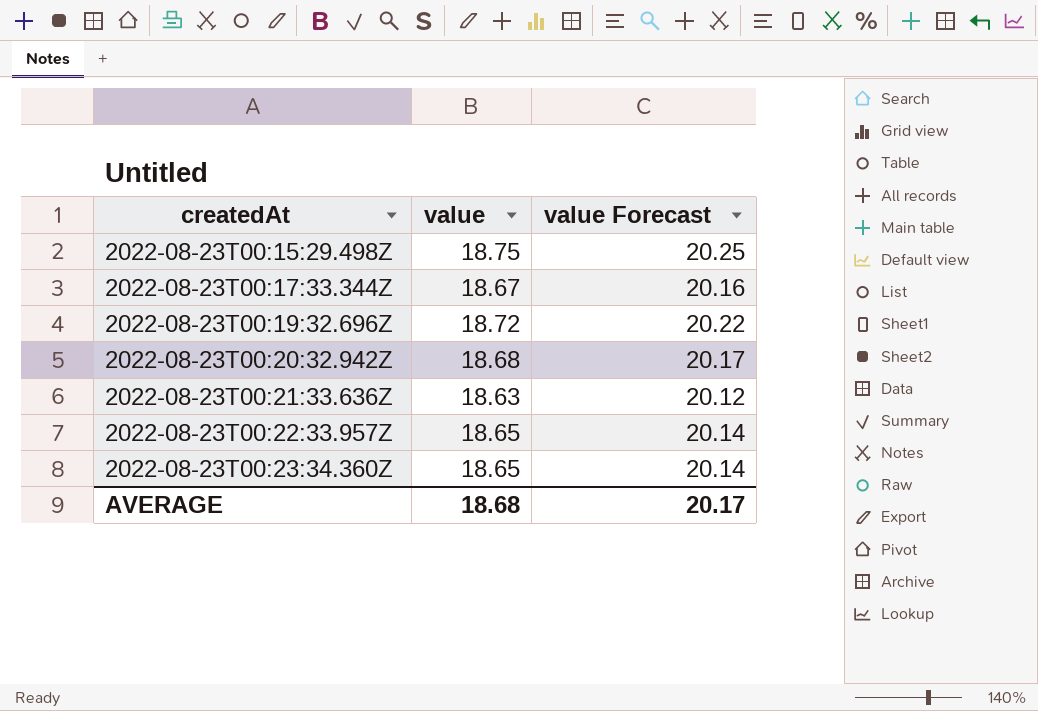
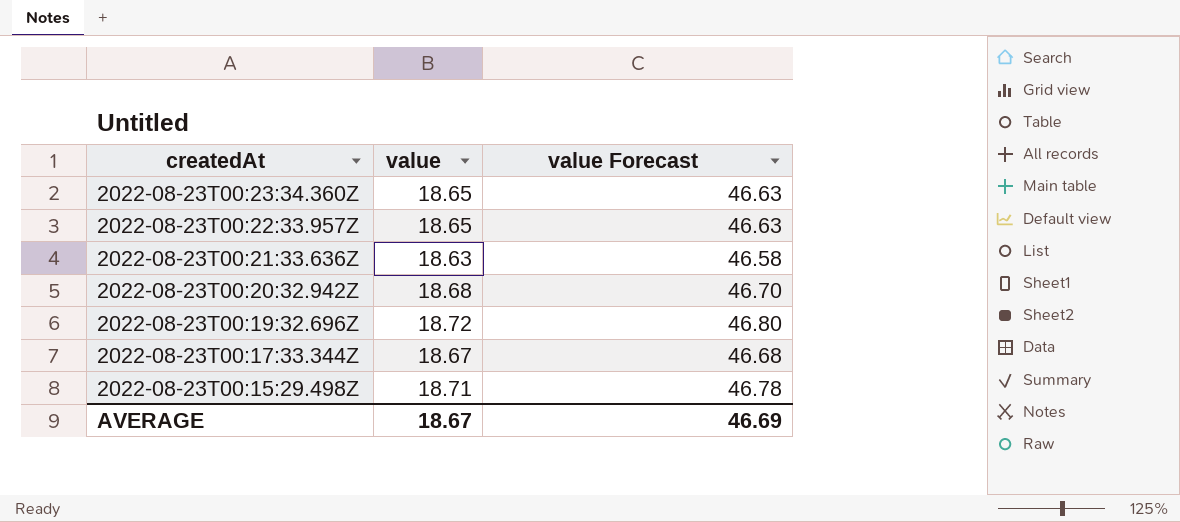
row order: createdAt ascending -> createdAt descending
column value Forecast | formula: [value] * 1.08 -> [value] * 2.5
2022-08-23T00:15:29.498Z | value: 18.75 -> 18.71
AVERAGE | value: 18.68 -> 18.67
AVERAGE | value Forecast: 20.17 -> 46.69

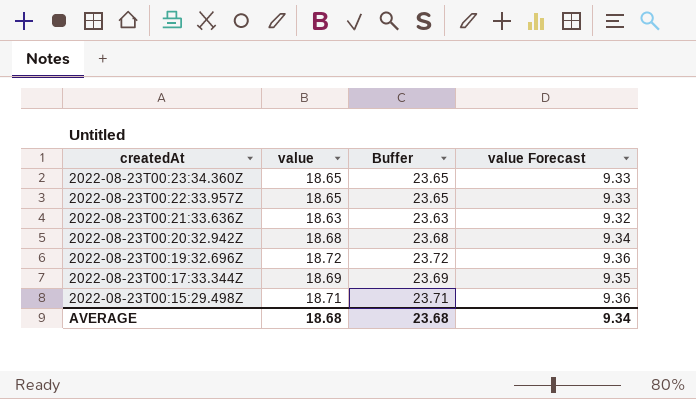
column Buffer | formula: none -> [value] + 5
column value Forecast | formula: [value] * 2.5 -> [value] * 0.5
2022-08-23T00:17:33.344Z | value: 18.67 -> 18.69
AVERAGE | value: 18.67 -> 18.68
AVERAGE | value Forecast: 46.69 -> 9.34

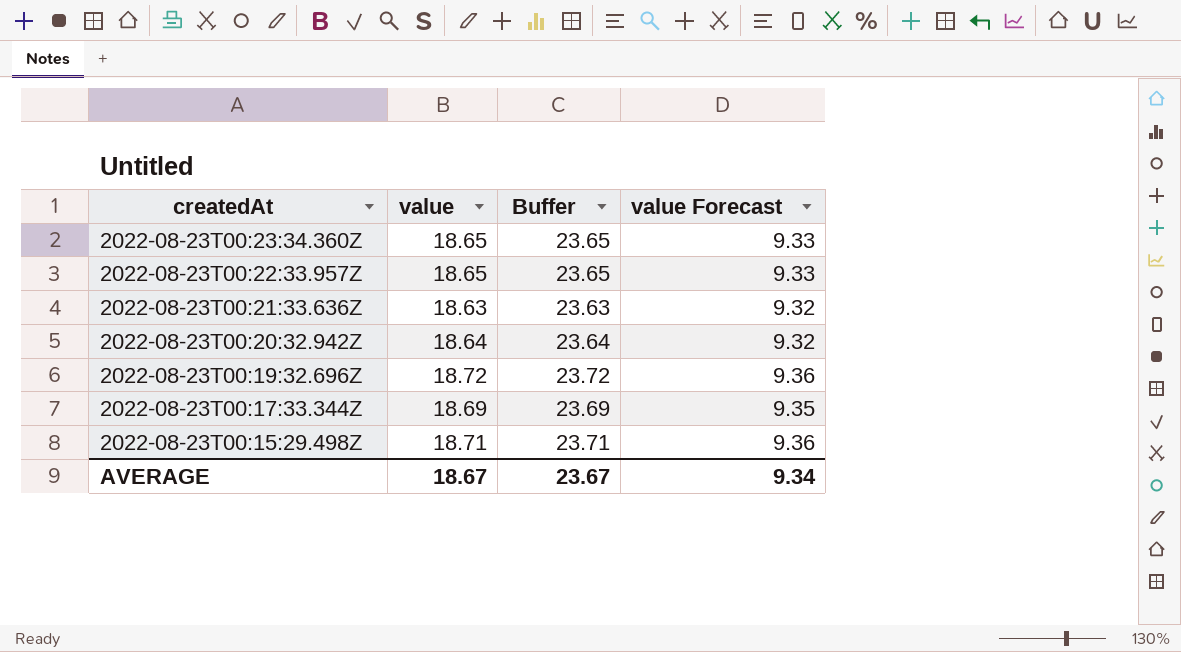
2022-08-23T00:20:32.942Z | value: 18.68 -> 18.64
2022-08-23T00:20:32.942Z | Buffer: 23.68 -> 23.64
2022-08-23T00:20:32.942Z | value Forecast: 9.34 -> 9.32
AVERAGE | value: 18.68 -> 18.67
AVERAGE | Buffer: 23.68 -> 23.67

